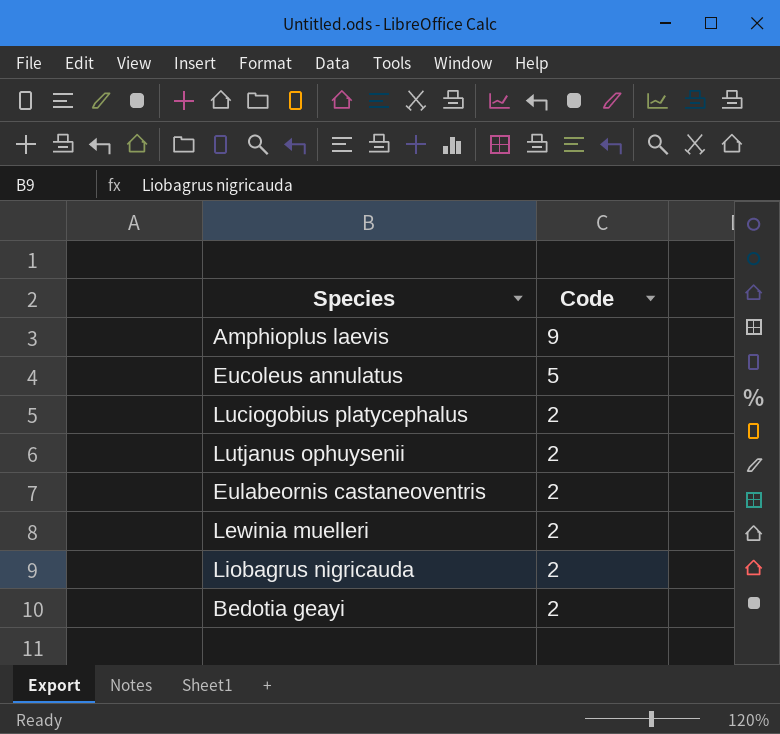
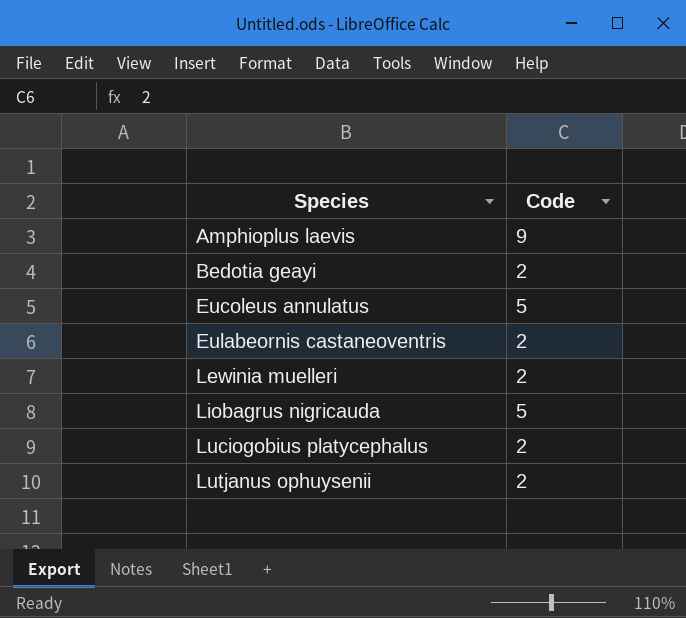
row order: Code descending -> Species ascending
Liobagrus nigricauda | Code: 2 -> 5

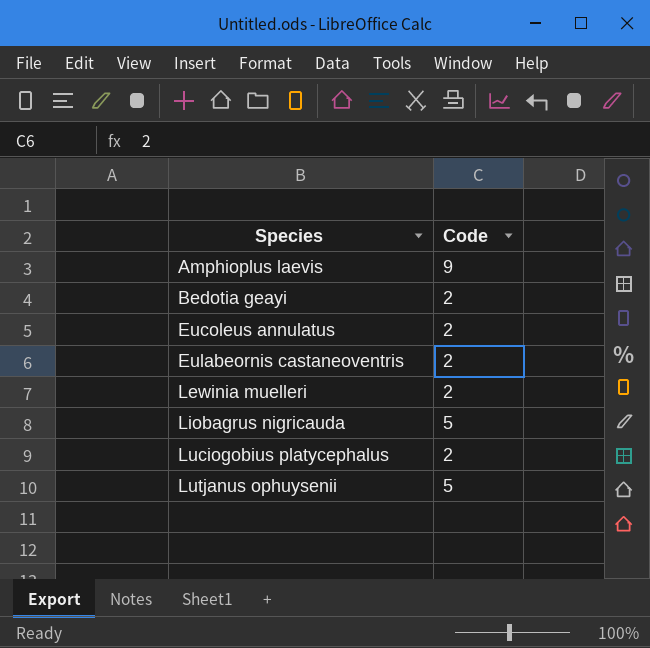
Eucoleus annulatus | Code: 5 -> 2
Lutjanus ophuysenii | Code: 2 -> 5

